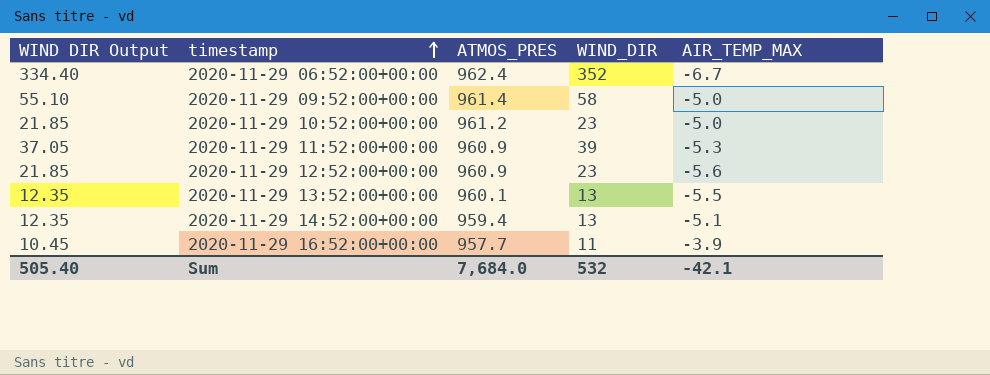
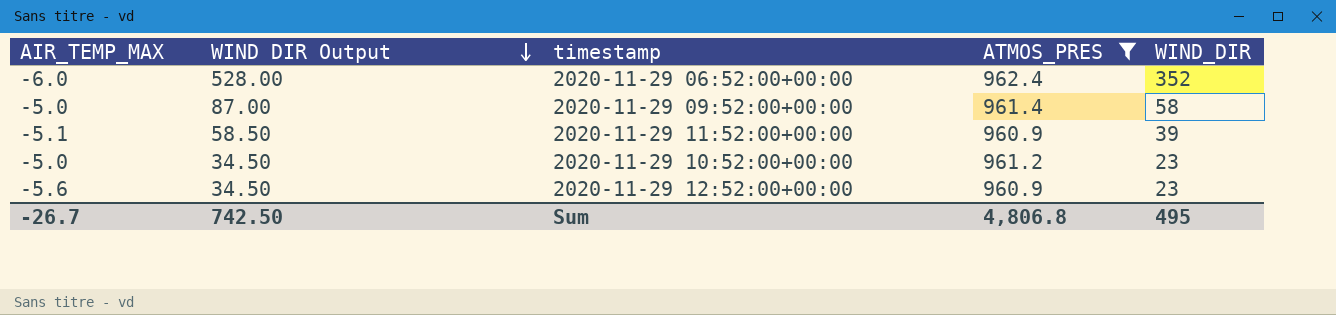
filter: none -> ATMOS_PRES >= 960.9
row order: timestamp ascending -> WIND DIR Output descending
column AIR_TEMP_MAX | position: 5 -> 1
column WIND DIR Output | formula: [WIND_DIR] * 0.95 -> [WIND_DIR] * 1.5
2020-11-29 06:52:00+00:00 | AIR_TEMP_MAX: -6.7 -> -6.0
2020-11-29 11:52:00+00:00 | AIR_TEMP_MAX: -5.3 -> -5.1
Sum | AIR_TEMP_MAX: -42.1 -> -26.7
Sum | WIND DIR Output: 505.40 -> 742.50
Sum | ATMOS_PRES: 7,684.0 -> 4,806.8
Sum | WIND_DIR: 532 -> 495

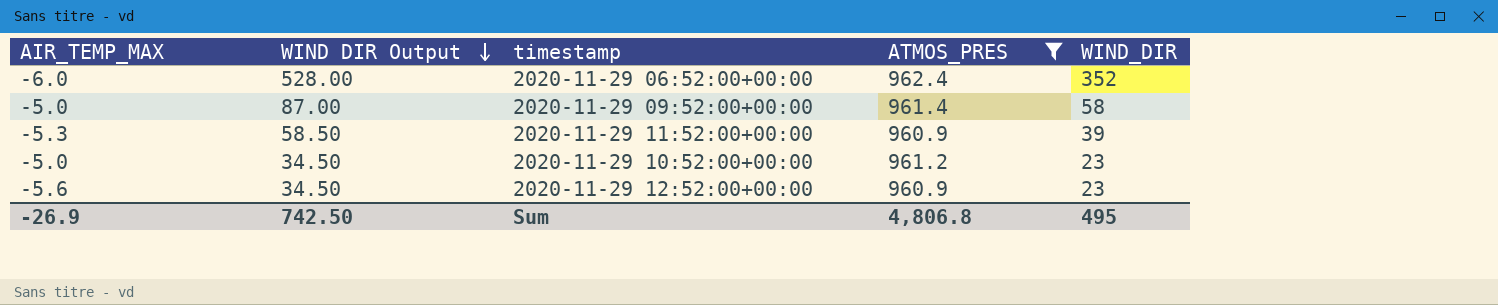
2020-11-29 11:52:00+00:00 | AIR_TEMP_MAX: -5.1 -> -5.3
Sum | AIR_TEMP_MAX: -26.7 -> -26.9

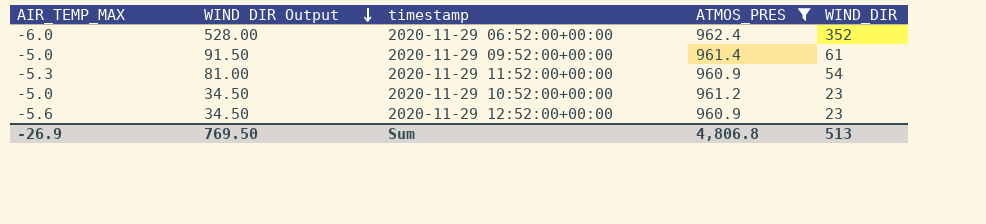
2020-11-29 09:52:00+00:00 | WIND DIR Output: 87.00 -> 91.50
2020-11-29 09:52:00+00:00 | WIND_DIR: 58 -> 61
2020-11-29 11:52:00+00:00 | WIND DIR Output: 58.50 -> 81.00
2020-11-29 11:52:00+00:00 | WIND_DIR: 39 -> 54
Sum | WIND DIR Output: 742.50 -> 769.50
Sum | WIND_DIR: 495 -> 513

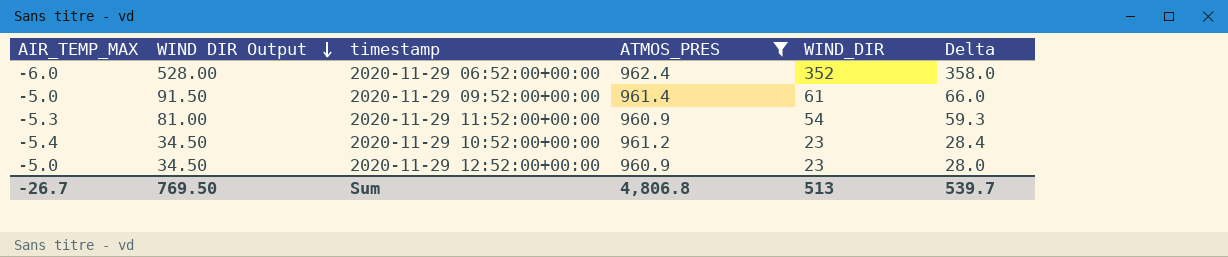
column Delta | formula: none -> [WIND_DIR] - [AIR_TEMP_MAX]
2020-11-29 10:52:00+00:00 | AIR_TEMP_MAX: -5.0 -> -5.4
2020-11-29 12:52:00+00:00 | AIR_TEMP_MAX: -5.6 -> -5.0
Sum | AIR_TEMP_MAX: -26.9 -> -26.7

